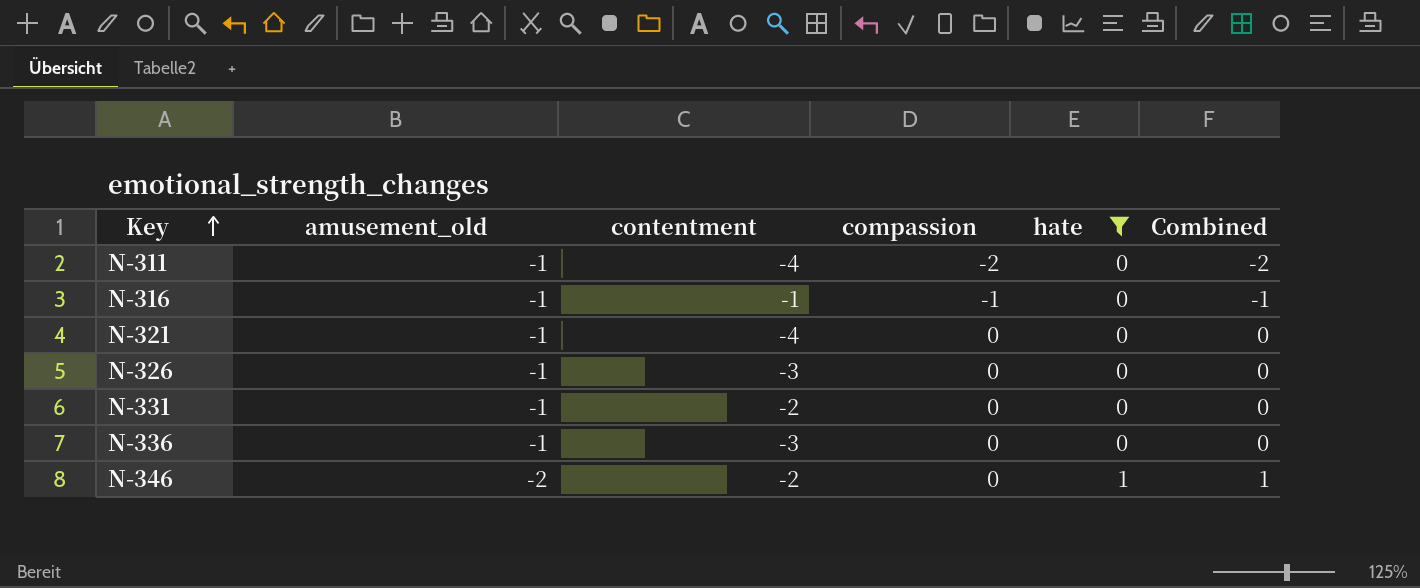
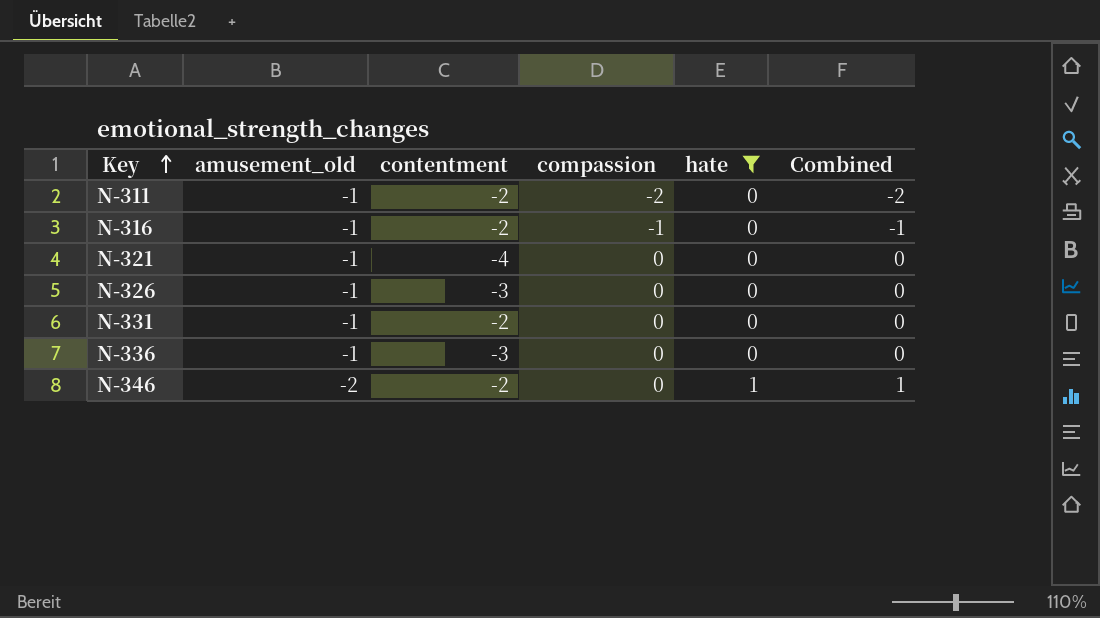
N-311 | contentment: -4 -> -2
N-316 | contentment: -1 -> -2

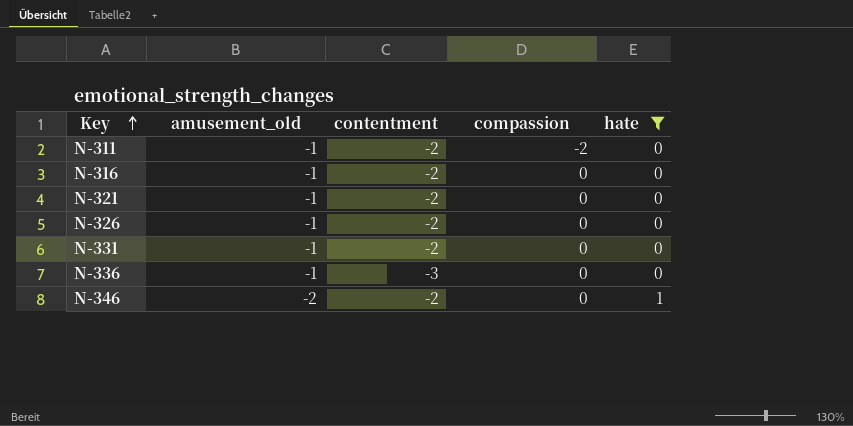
column Combined | formula: [compassion] + [hate] -> none
N-316 | compassion: -1 -> 0
N-321 | contentment: -4 -> -2
N-326 | contentment: -3 -> -2

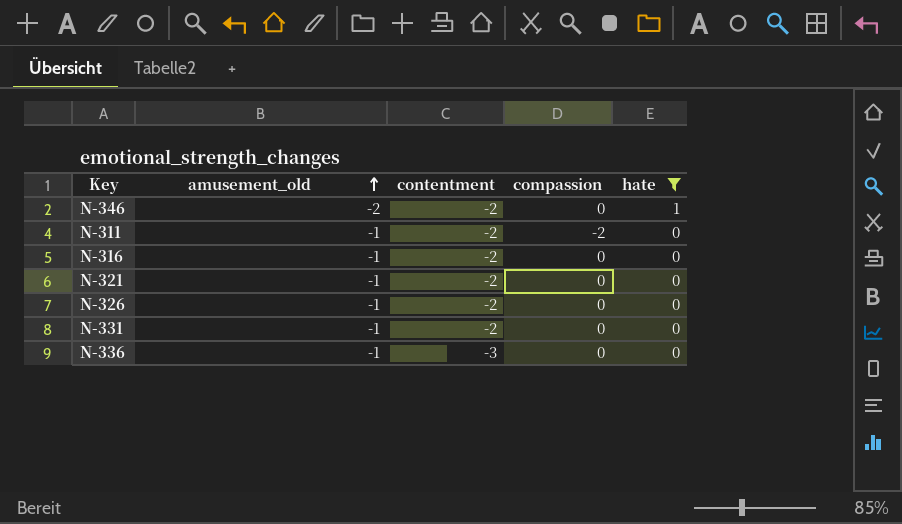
row order: Key ascending -> amusement_old ascending

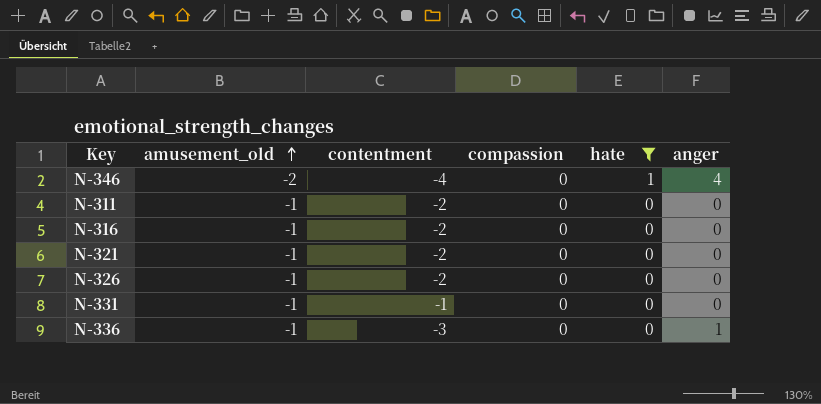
column anger | position: none -> 6
N-346 | contentment: -2 -> -4
N-311 | compassion: -2 -> 0
N-331 | contentment: -2 -> -1

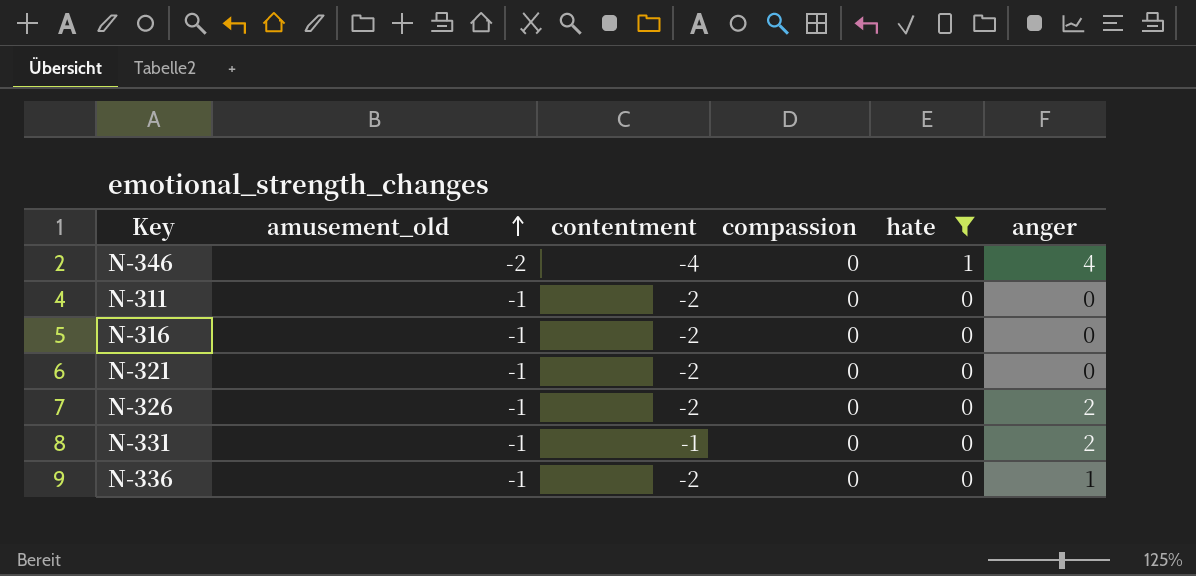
N-326 | anger: 0 -> 2
N-331 | anger: 0 -> 2
N-336 | contentment: -3 -> -2

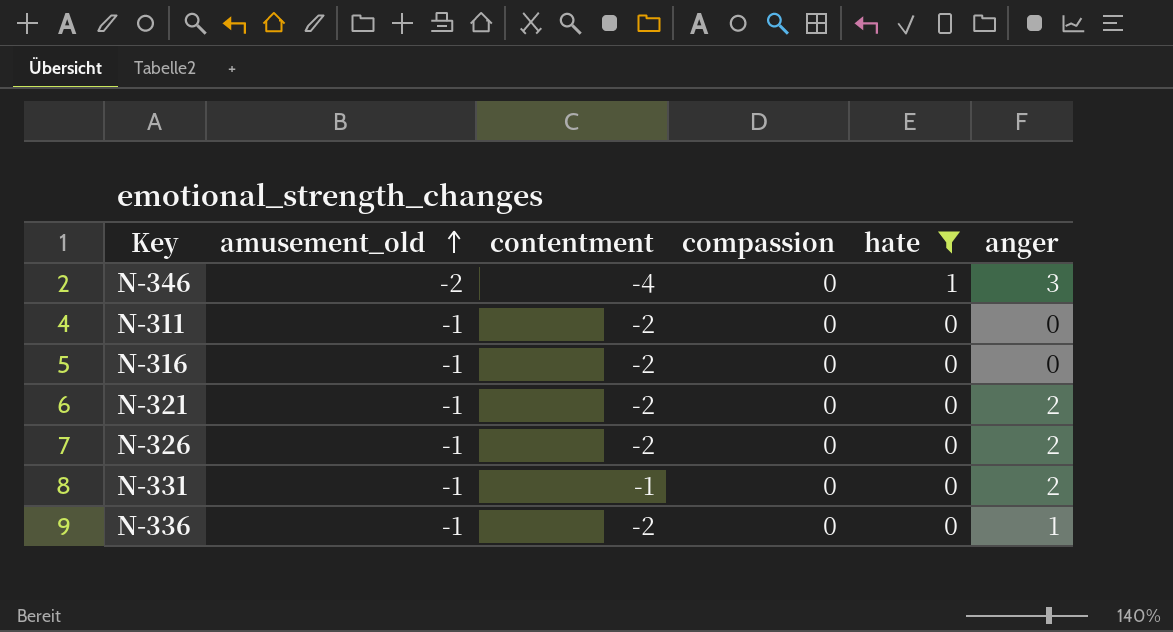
N-346 | anger: 4 -> 3
N-321 | anger: 0 -> 2

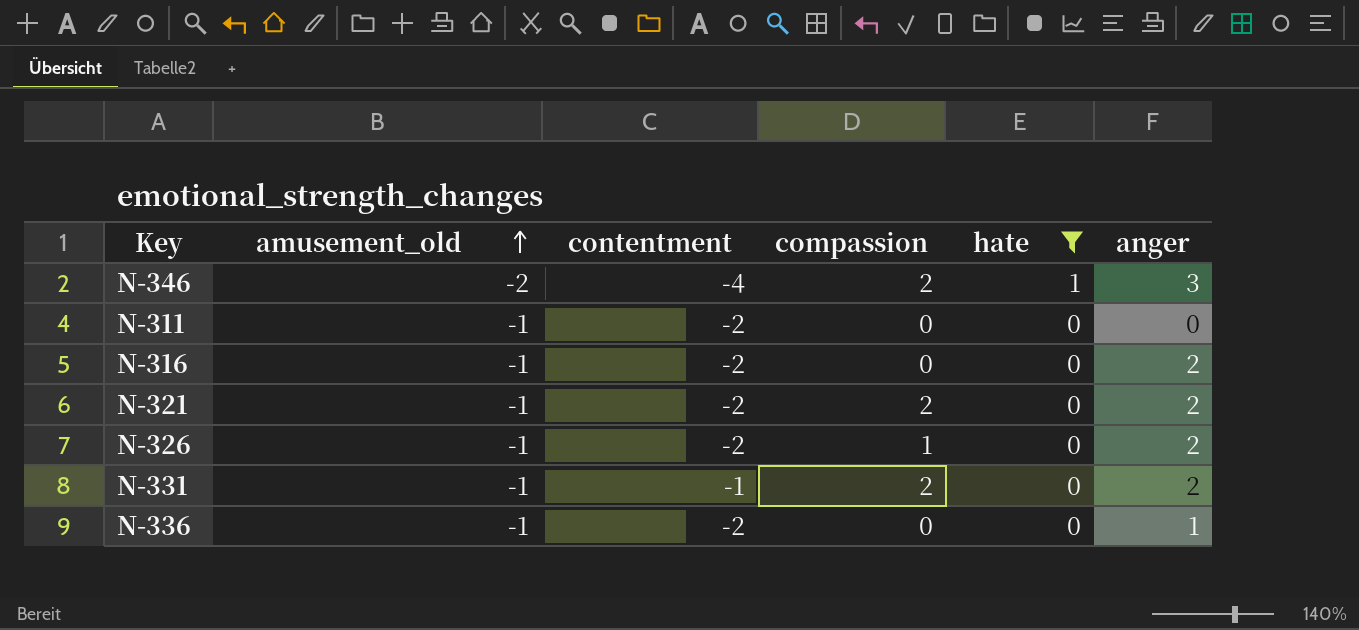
N-346 | compassion: 0 -> 2
N-316 | anger: 0 -> 2
N-321 | compassion: 0 -> 2
N-326 | compassion: 0 -> 1
N-331 | compassion: 0 -> 2

